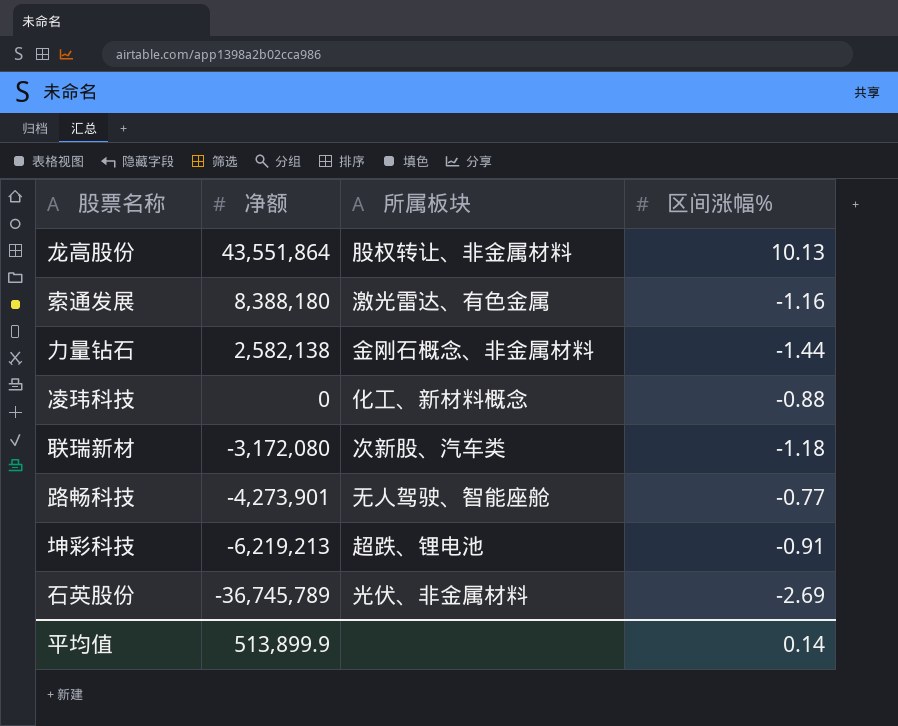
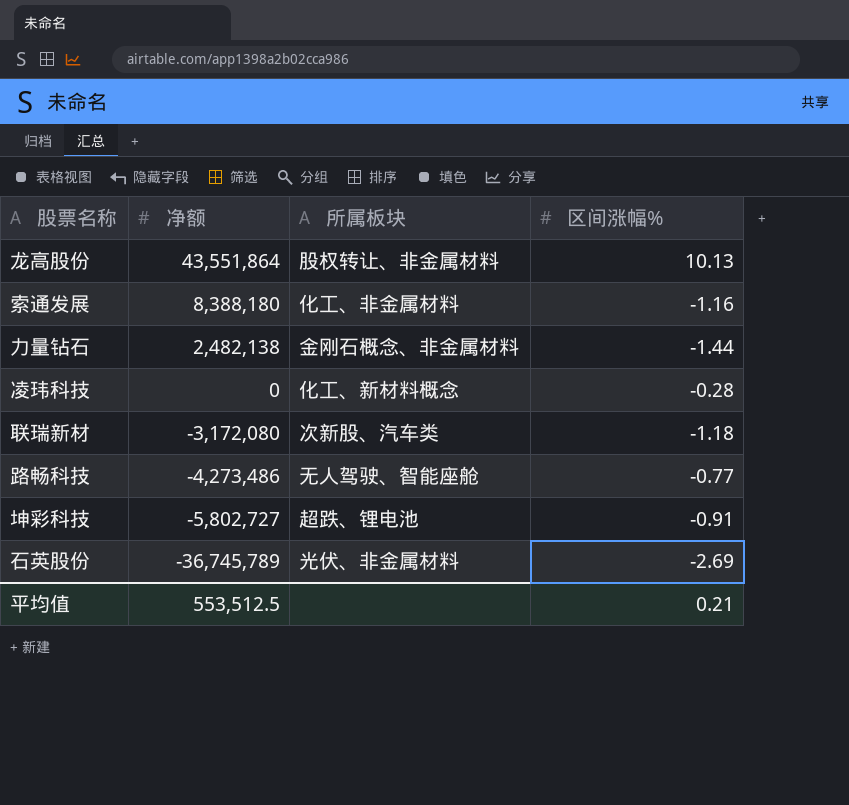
索通发展 | 所属板块: 激光雷达、有色金属 -> 化工、非金属材料
力量钻石 | 净额: 2,582,138 -> 2,482,138
凌玮科技 | 区间涨幅%: -0.88 -> -0.28
路畅科技 | 净额: -4,273,901 -> -4,273,486
坤彩科技 | 净额: -6,219,213 -> -5,802,727
平均值 | 净额: 513,899.9 -> 553,512.5
平均值 | 区间涨幅%: 0.14 -> 0.21

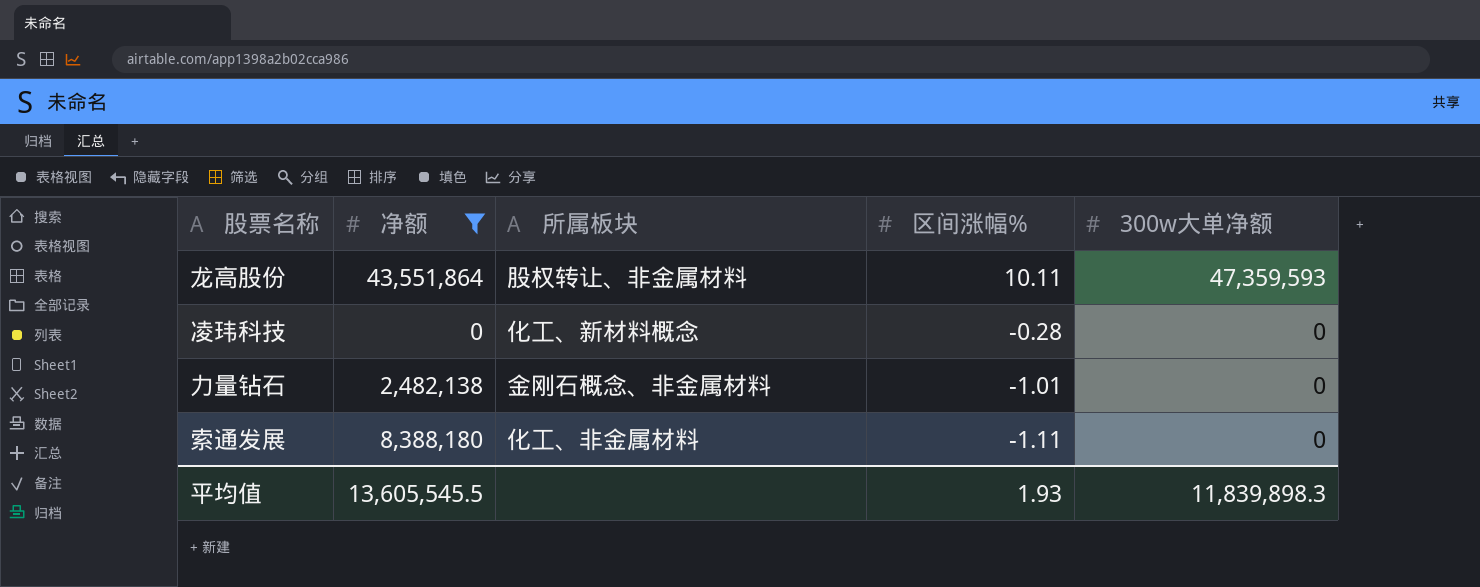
filter: none -> 净额 >= 0
row order: 净额 descending -> 区间涨幅% descending
column 300w大单净额 | position: none -> 5
龙高股份 | 区间涨幅%: 10.13 -> 10.11
力量钻石 | 区间涨幅%: -1.44 -> -1.01
索通发展 | 区间涨幅%: -1.16 -> -1.11
平均值 | 净额: 553,512.5 -> 13,605,545.5
平均值 | 区间涨幅%: 0.21 -> 1.93

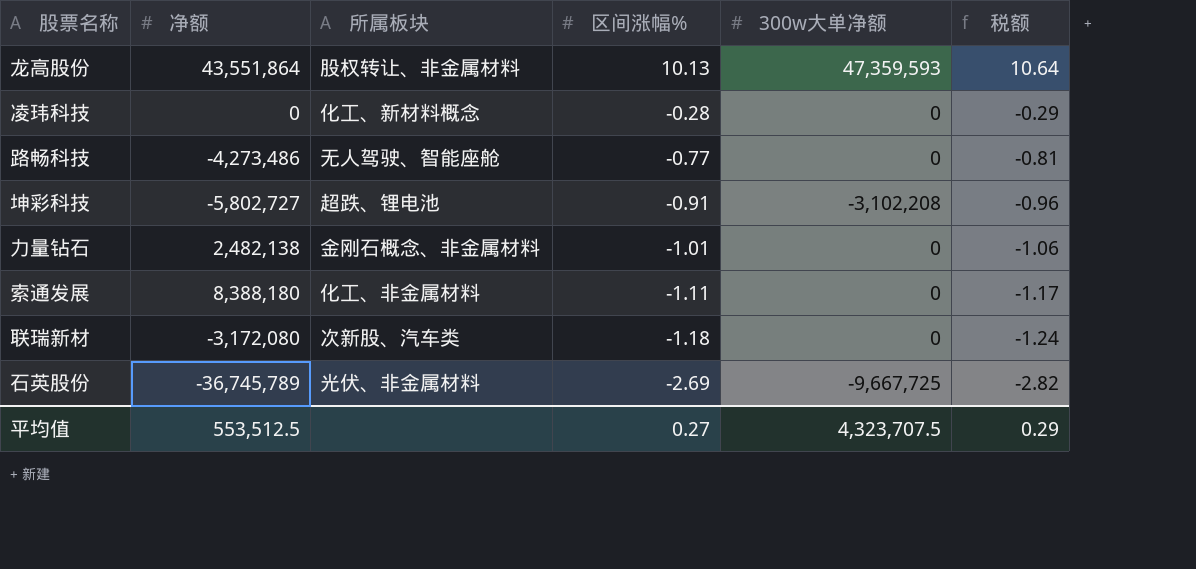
filter: 净额 >= 0 -> none
column 税额 | formula: none -> [区间涨幅%] * 1.05
龙高股份 | 区间涨幅%: 10.11 -> 10.13
平均值 | 净额: 13,605,545.5 -> 553,512.5
平均值 | 区间涨幅%: 1.93 -> 0.27
平均值 | 300w大单净额: 11,839,898.3 -> 4,323,707.5

